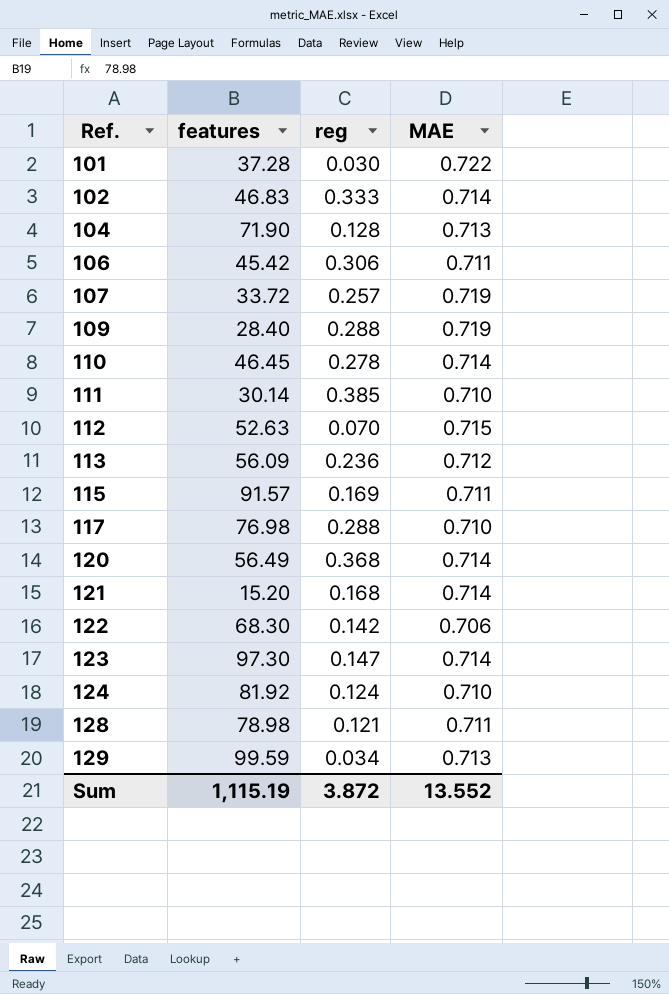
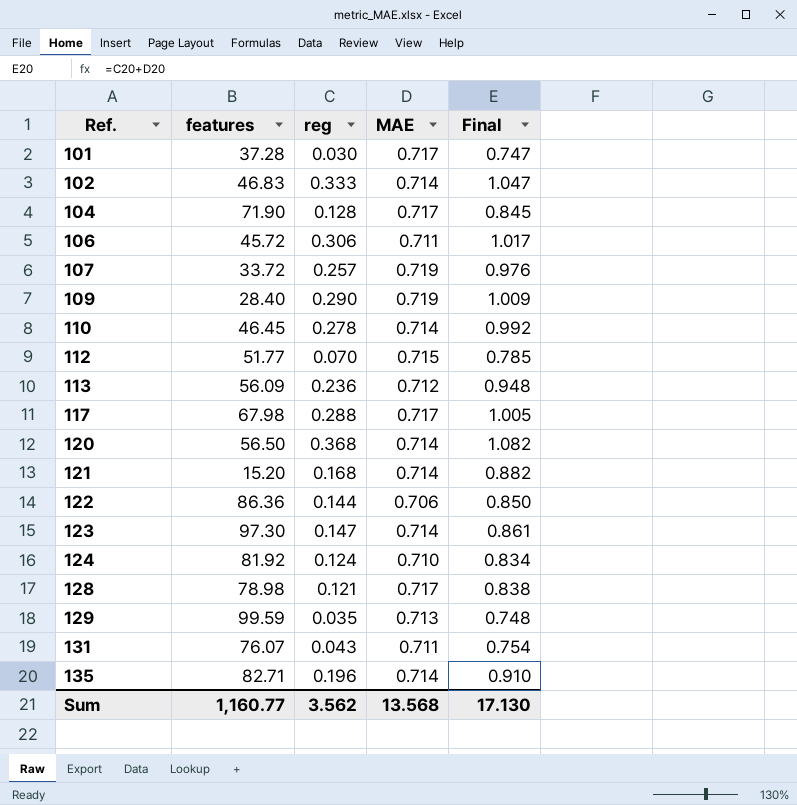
column Final | formula: none -> [reg] + [MAE]
row 111: 30.14 | 0.385 | 0.710 -> none
row 115: 91.57 | 0.169 | 0.711 -> none
101 | MAE: 0.722 -> 0.717
104 | MAE: 0.713 -> 0.717
106 | features: 45.42 -> 45.72
109 | reg: 0.288 -> 0.290
112 | features: 52.63 -> 51.77
117 | features: 76.98 -> 67.98
117 | MAE: 0.710 -> 0.717
120 | features: 56.49 -> 56.50
122 | features: 68.30 -> 86.36
122 | reg: 0.142 -> 0.144
128 | MAE: 0.711 -> 0.717
129 | reg: 0.034 -> 0.035
row 131: none -> 76.07 | 0.043 | 0.711 | 0.754
row 135: none -> 82.71 | 0.196 | 0.714 | 0.910
Sum | features: 1,115.19 -> 1,160.77
Sum | reg: 3.872 -> 3.562
Sum | MAE: 13.552 -> 13.568

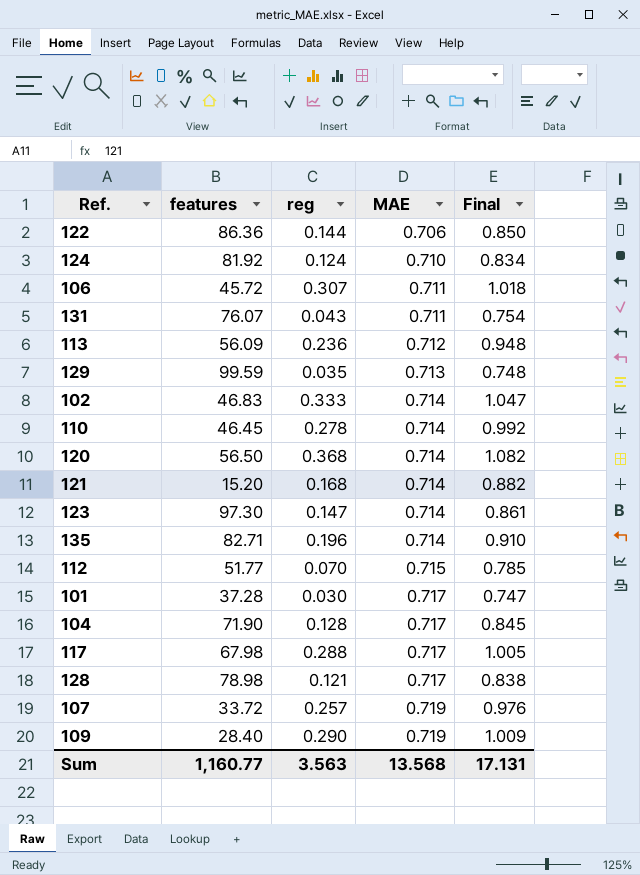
row order: Ref. ascending -> MAE ascending
106 | reg: 0.306 -> 0.307
106 | Final: 1.017 -> 1.018
Sum | reg: 3.562 -> 3.563
Sum | Final: 17.130 -> 17.131

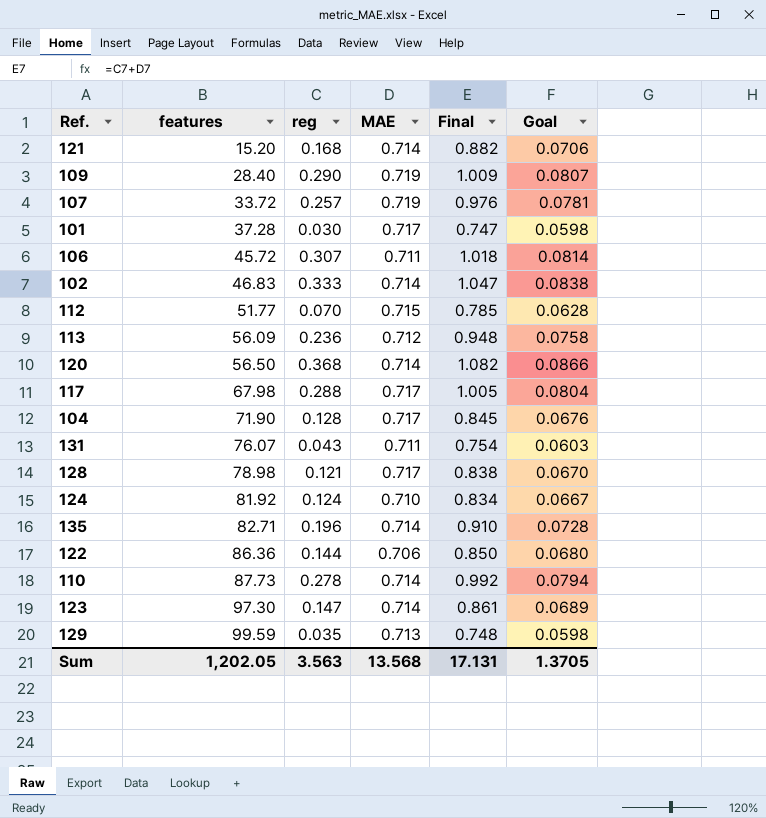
row order: MAE ascending -> features ascending
column Goal | formula: none -> [Final] * 0.08
110 | features: 46.45 -> 87.73
Sum | features: 1,160.77 -> 1,202.05

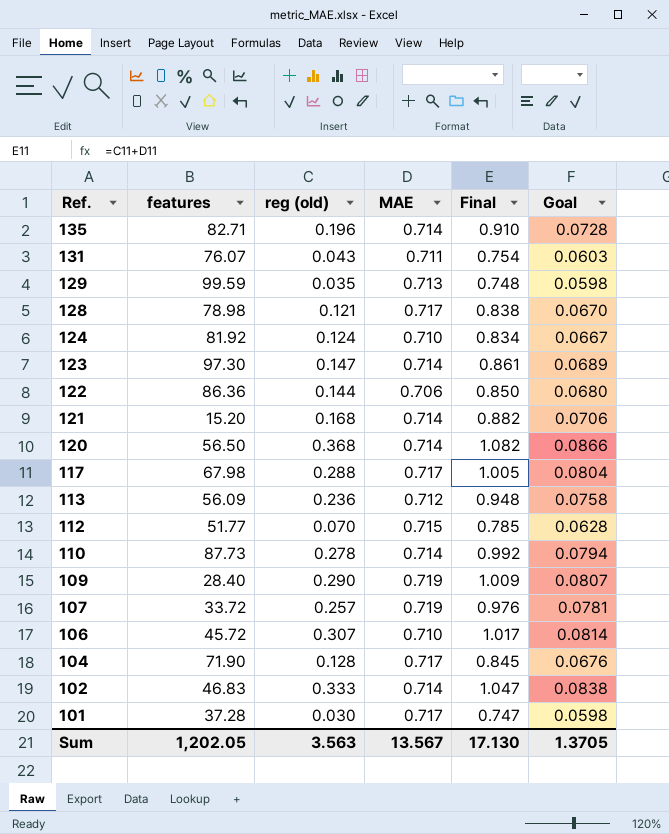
row order: features ascending -> Ref. descending
column name: reg -> reg (old)
106 | MAE: 0.711 -> 0.710
106 | Final: 1.018 -> 1.017
Sum | MAE: 13.568 -> 13.567
Sum | Final: 17.131 -> 17.130

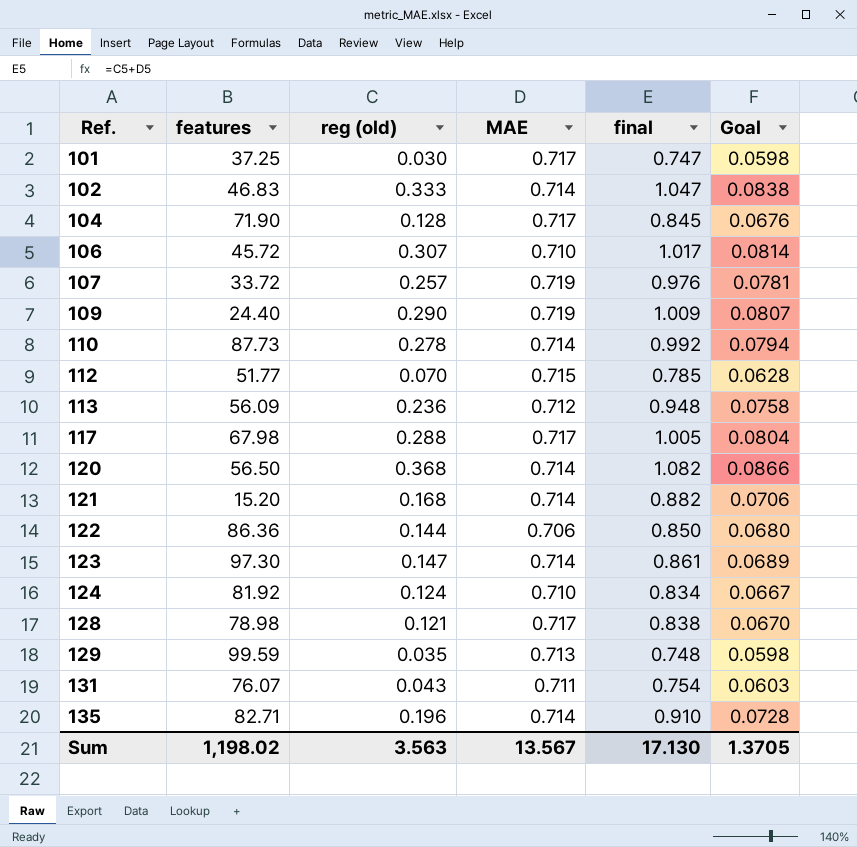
row order: Ref. descending -> Ref. ascending
column name: Final -> final
101 | features: 37.28 -> 37.25
109 | features: 28.40 -> 24.40
Sum | features: 1,202.05 -> 1,198.02

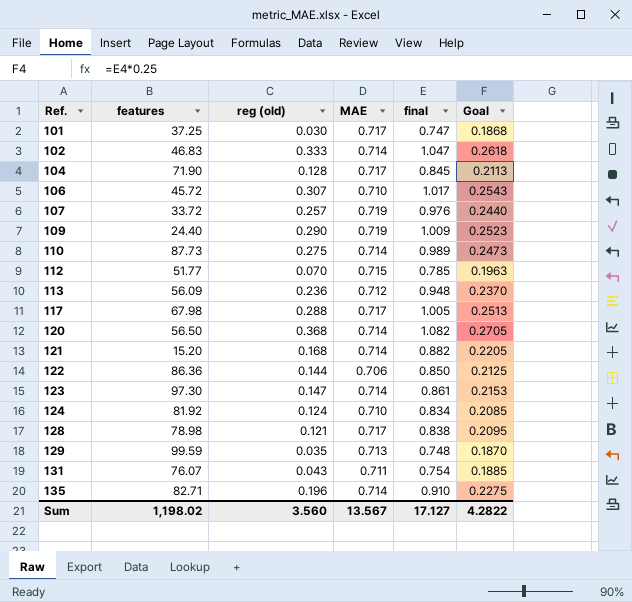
column Goal | formula: [final] * 0.08 -> [final] * 0.25
110 | reg (old): 0.278 -> 0.275
110 | final: 0.992 -> 0.989
Sum | reg (old): 3.563 -> 3.560
Sum | final: 17.130 -> 17.127
Sum | Goal: 1.3705 -> 4.2822

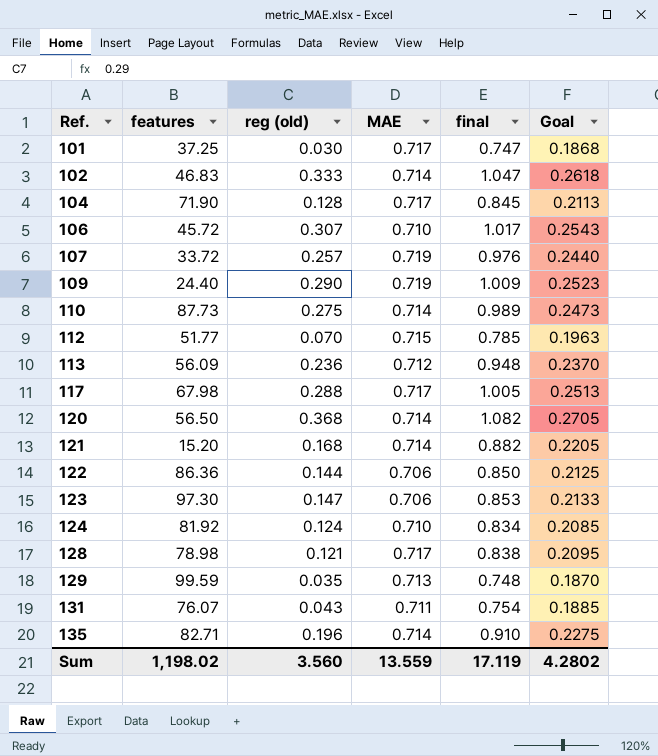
123 | MAE: 0.714 -> 0.706
123 | final: 0.861 -> 0.853
123 | Goal: 0.2153 -> 0.2133
Sum | MAE: 13.567 -> 13.559
Sum | final: 17.127 -> 17.119
Sum | Goal: 4.2822 -> 4.2802

